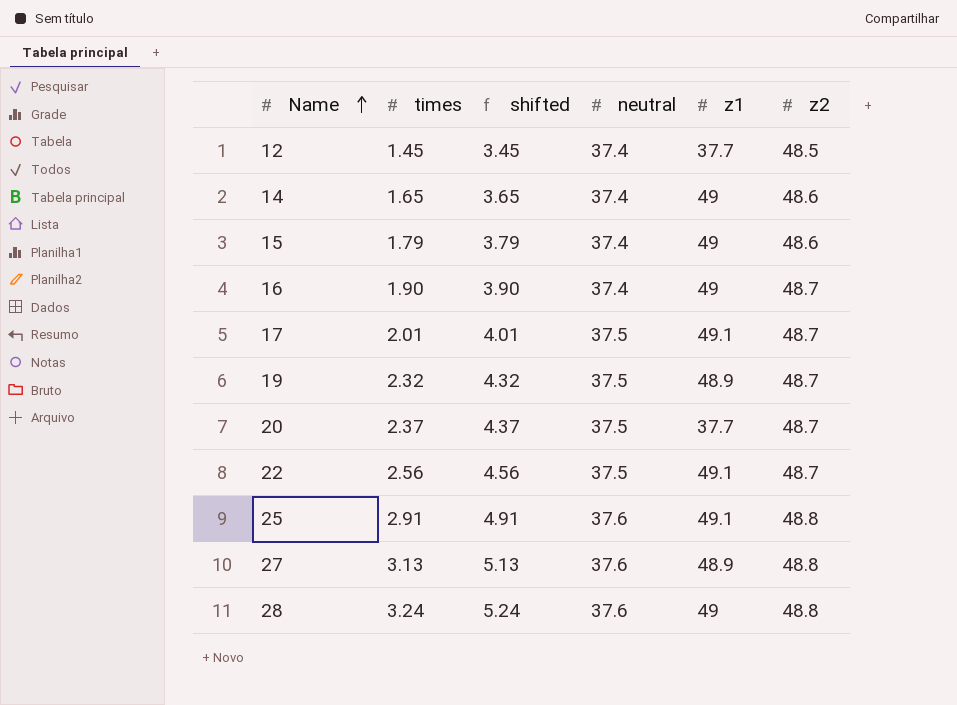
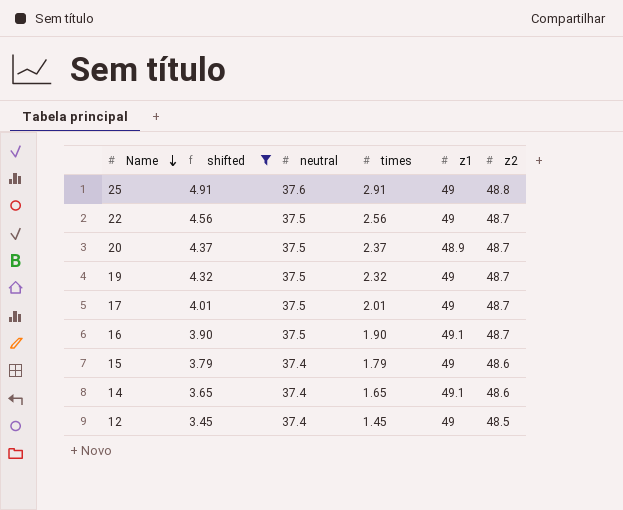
filter: none -> shifted <= 4.91
row order: Name ascending -> Name descending
column times | position: 2 -> 4
25 | z1: 49.1 -> 49
22 | z1: 49.1 -> 49
20 | z1: 37.7 -> 48.9
19 | z1: 48.9 -> 49
17 | z1: 49.1 -> 49
16 | neutral: 37.4 -> 37.5
16 | z1: 49 -> 49.1
14 | z1: 49 -> 49.1
12 | z1: 37.7 -> 49

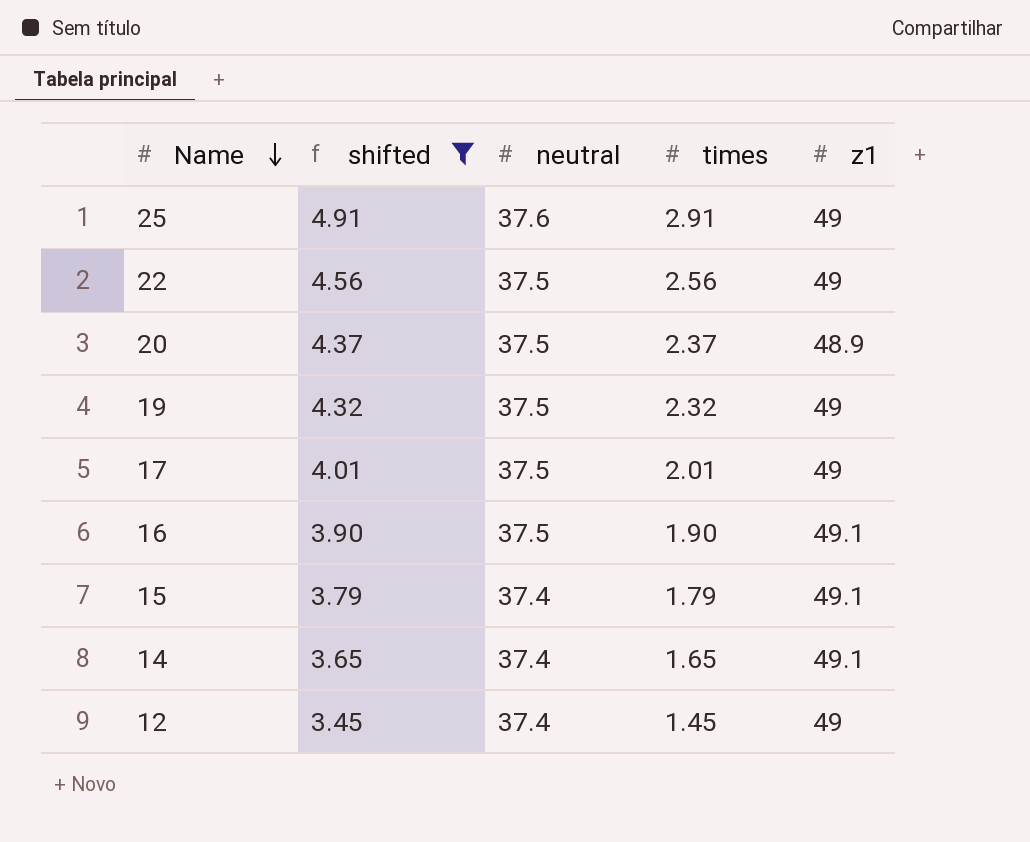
column z2 | position: 6 -> none
15 | z1: 49 -> 49.1

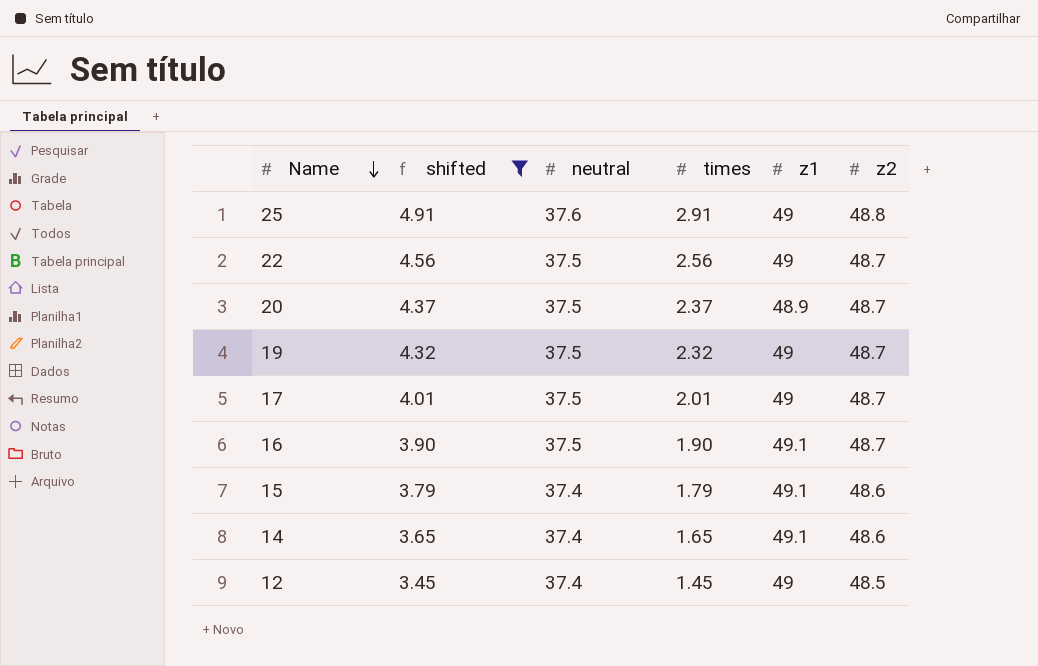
column z2 | position: none -> 6

